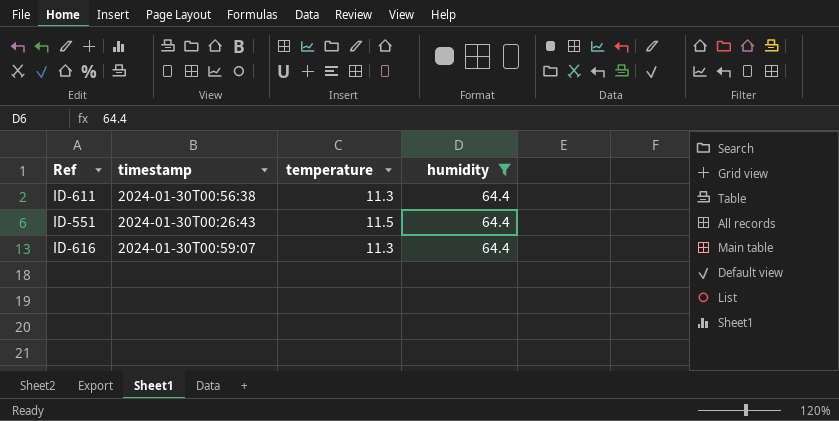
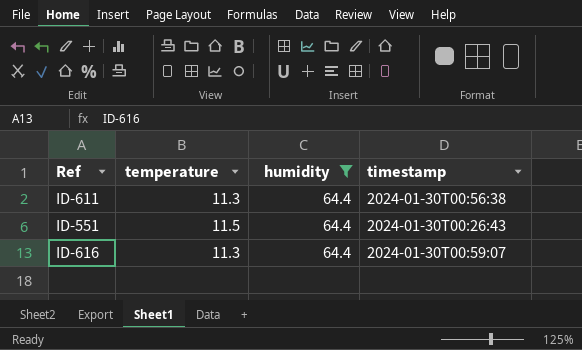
column timestamp | position: 2 -> 4

